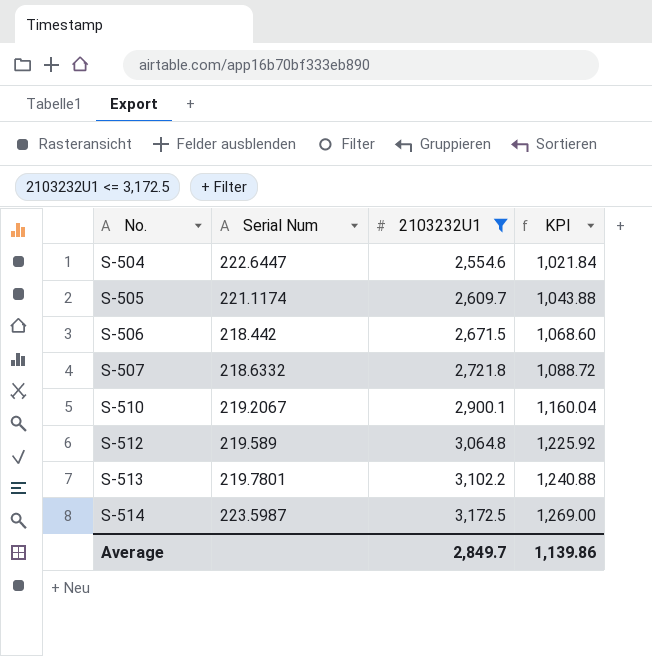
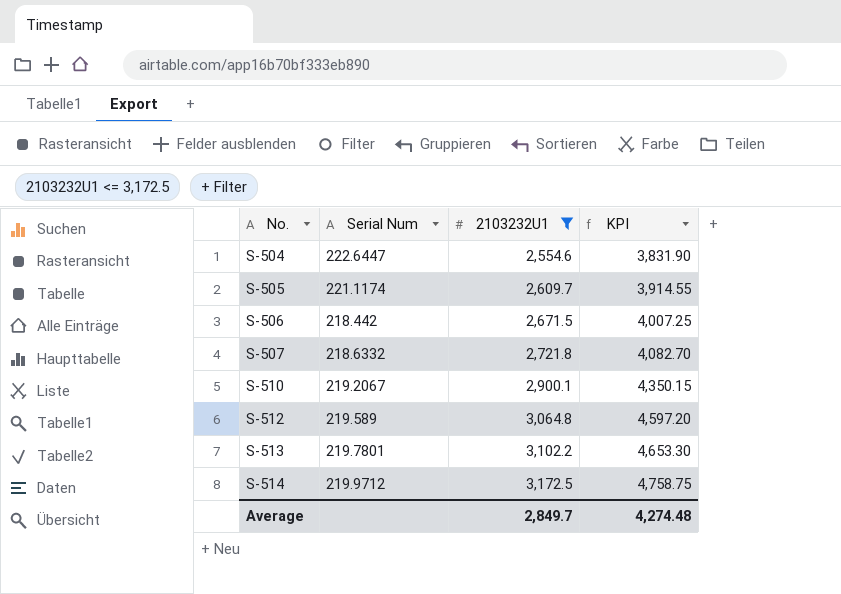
column KPI | formula: [2103232U1] * 0.4 -> [2103232U1] * 1.5
S-514 | Serial Num: 223.5987 -> 219.9712
Average | KPI: 1,139.86 -> 4,274.48

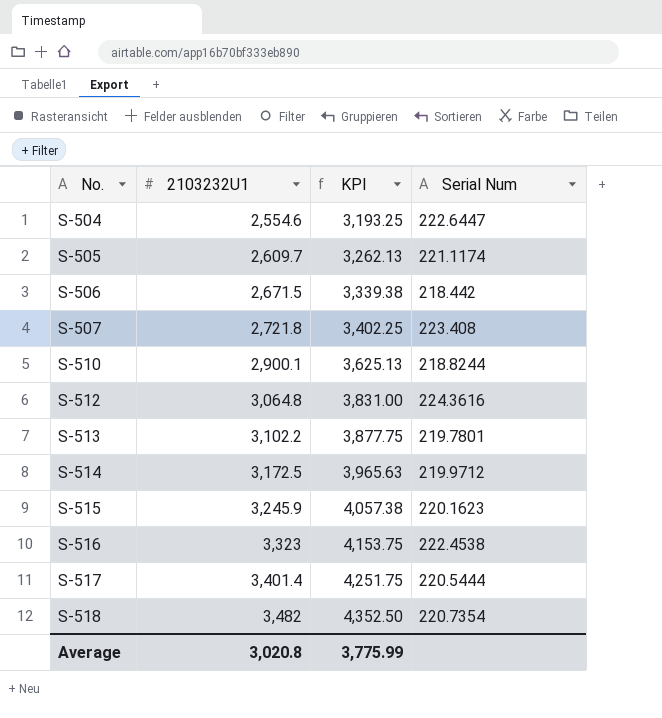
filter: 2103232U1 <= 3,172.5 -> none
column KPI | formula: [2103232U1] * 1.5 -> [2103232U1] * 1.25
column Serial Num | position: 2 -> 4
S-507 | Serial Num: 218.6332 -> 223.408
S-510 | Serial Num: 219.2067 -> 218.8244
S-512 | Serial Num: 219.589 -> 224.3616
Average | 2103232U1: 2,849.7 -> 3,020.8
Average | KPI: 4,274.48 -> 3,775.99

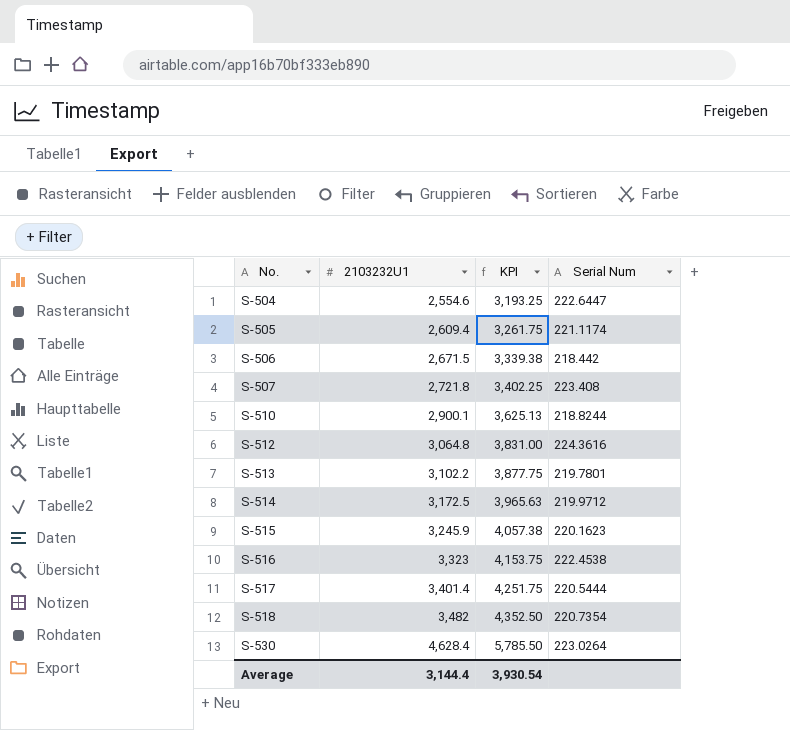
S-505 | 2103232U1: 2,609.7 -> 2,609.4
S-505 | KPI: 3,262.13 -> 3,261.75
row S-530: none -> 4,628.4 | 5,785.50 | 223.0264
Average | 2103232U1: 3,020.8 -> 3,144.4
Average | KPI: 3,775.99 -> 3,930.54

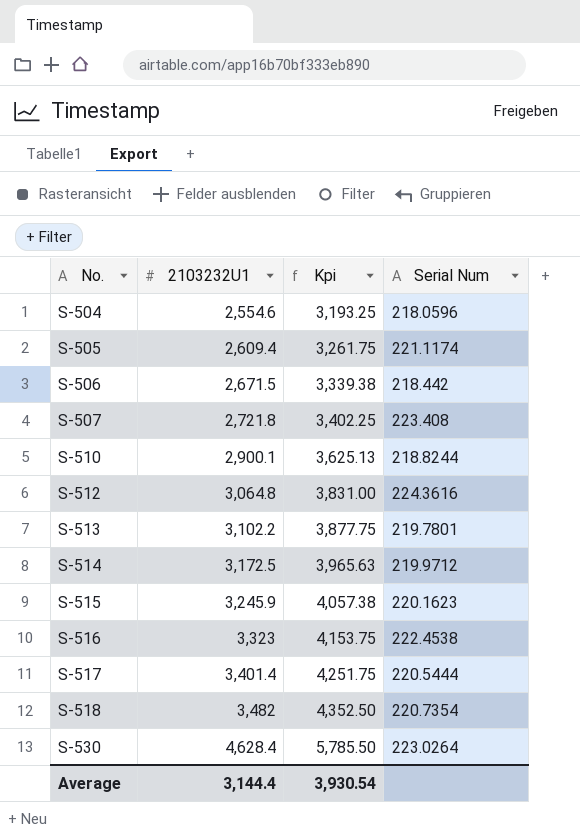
column name: KPI -> Kpi
S-504 | Serial Num: 222.6447 -> 218.0596

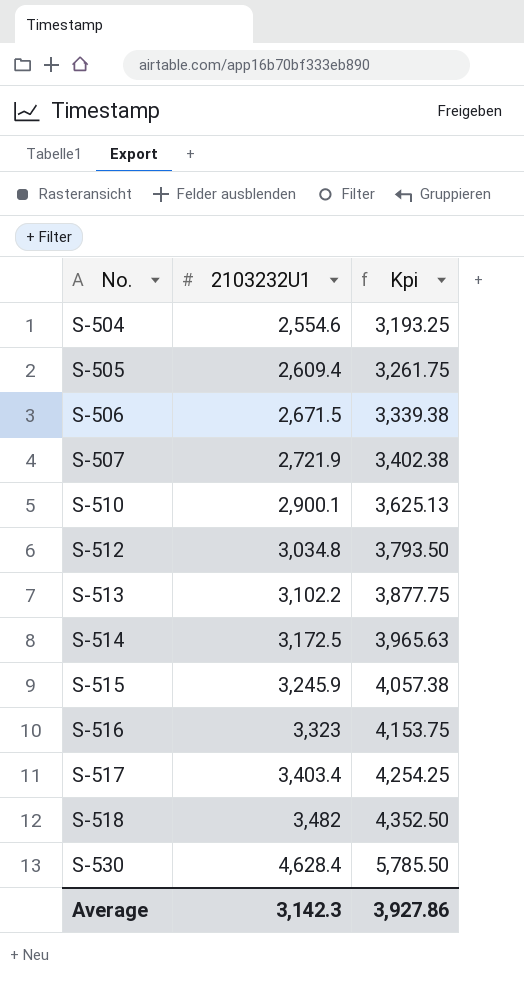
column Serial Num | position: 4 -> none
S-507 | 2103232U1: 2,721.8 -> 2,721.9
S-507 | Kpi: 3,402.25 -> 3,402.38
S-512 | 2103232U1: 3,064.8 -> 3,034.8
S-512 | Kpi: 3,831.00 -> 3,793.50
S-517 | 2103232U1: 3,401.4 -> 3,403.4
S-517 | Kpi: 4,251.75 -> 4,254.25
Average | 2103232U1: 3,144.4 -> 3,142.3
Average | Kpi: 3,930.54 -> 3,927.86

